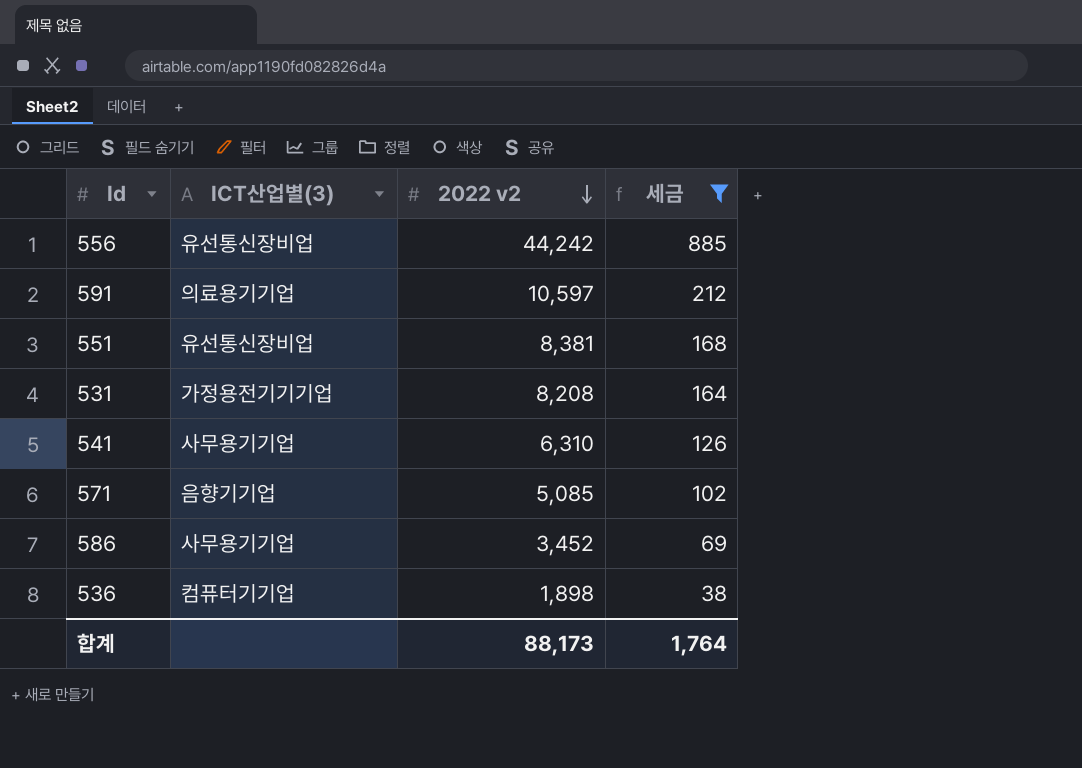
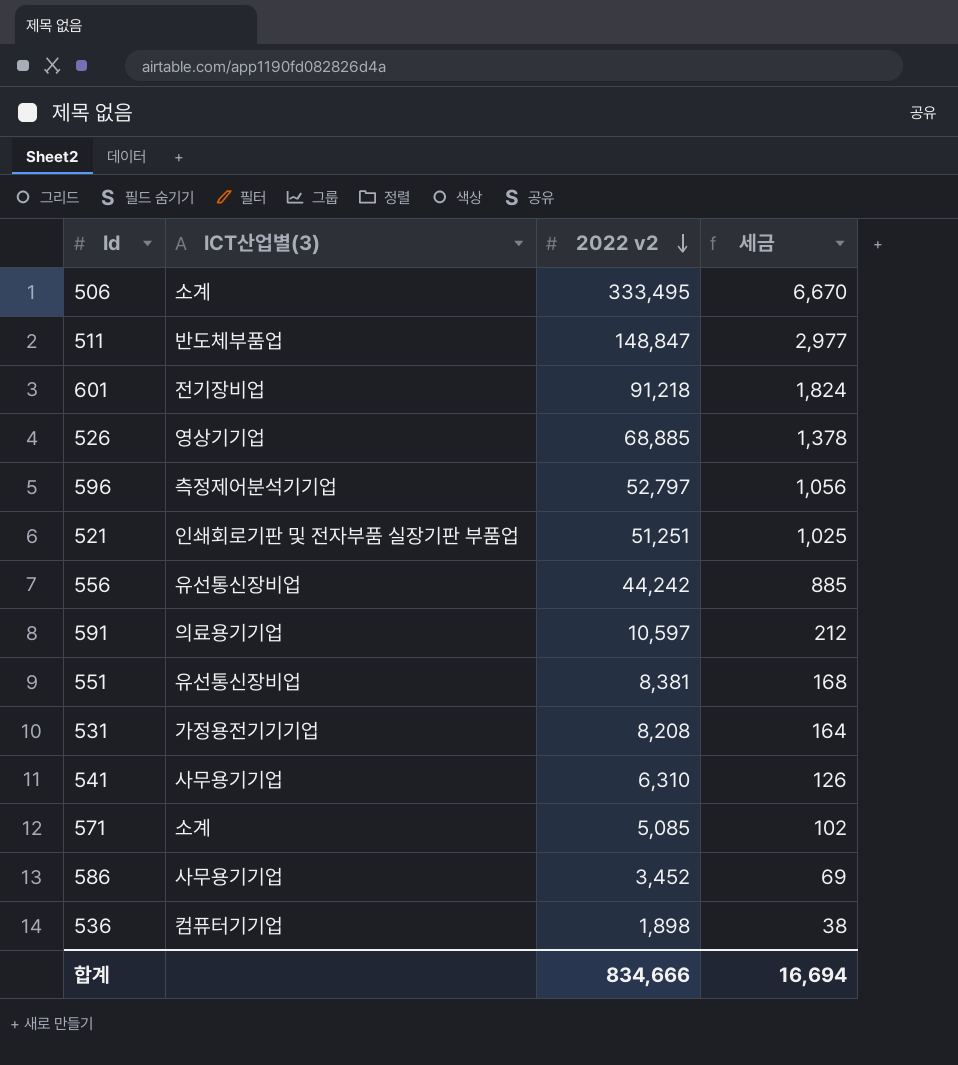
filter: 세금 <= 885 -> none
571 | ICT산업별(3): 음향기기업 -> 소계
합계 | 2022 v2: 88,173 -> 834,666
합계 | 세금: 1,764 -> 16,694

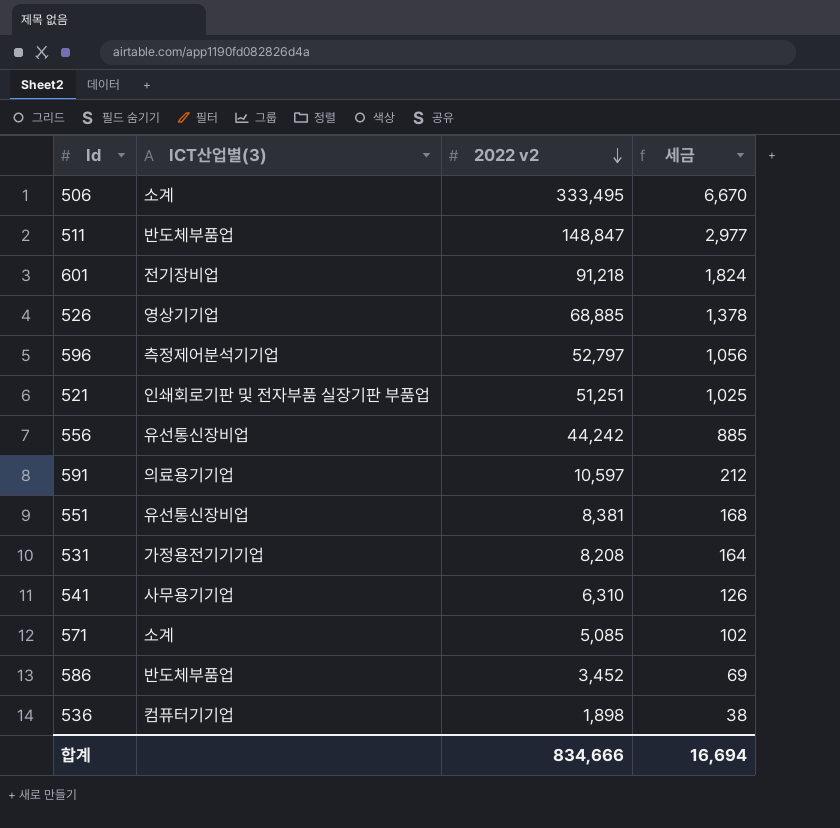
586 | ICT산업별(3): 사무용기기업 -> 반도체부품업

